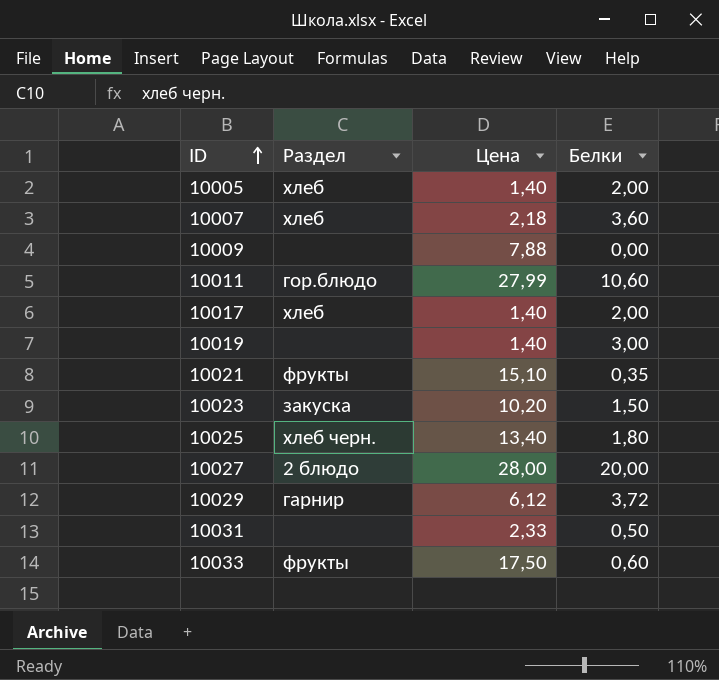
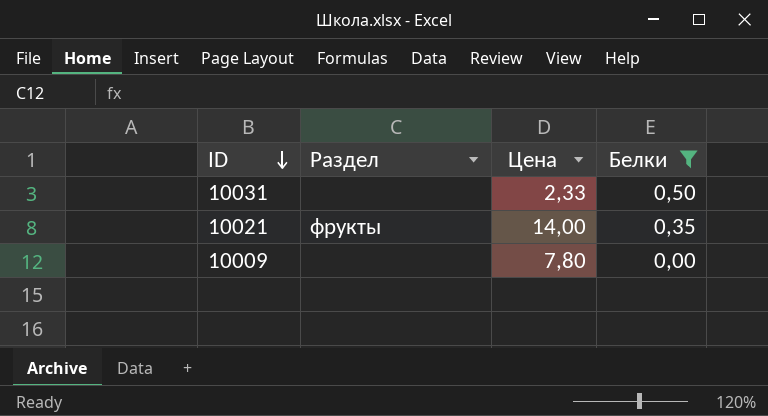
filter: none -> Белки <= 0,50
row order: ID ascending -> ID descending
10021 | Цена: 15,10 -> 14,00
10009 | Цена: 7,88 -> 7,80

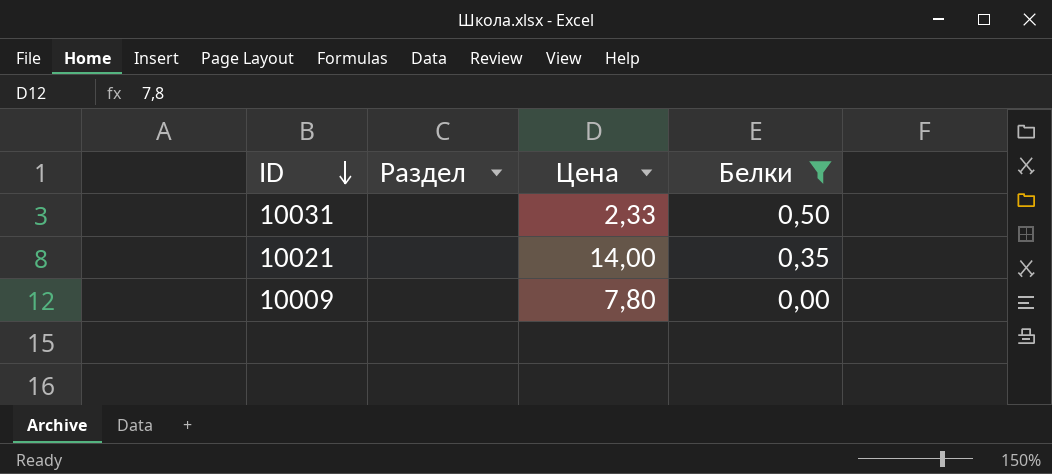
10021 | Раздел: фрукты -> none

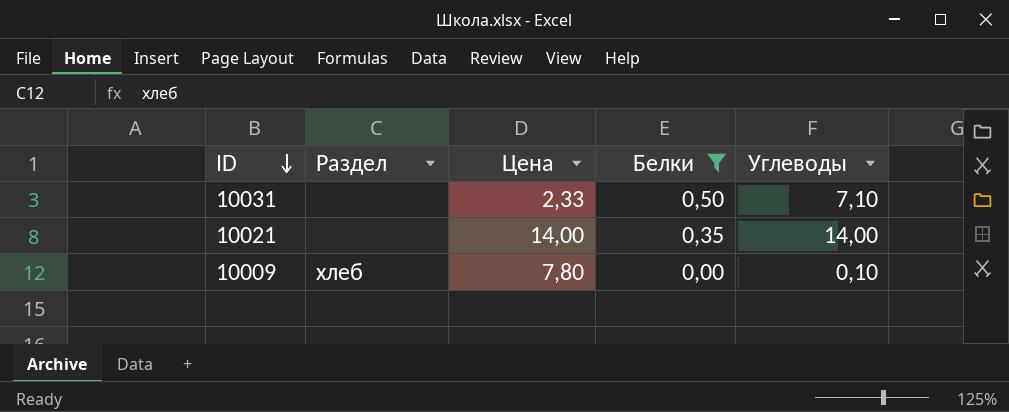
column Углеводы | position: none -> 5
10009 | Раздел: none -> хлеб

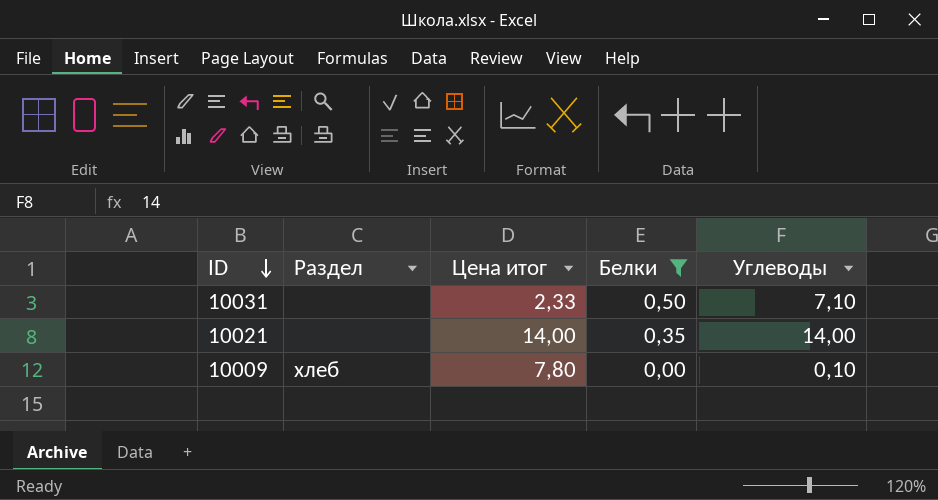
column name: Цена -> Цена итог

